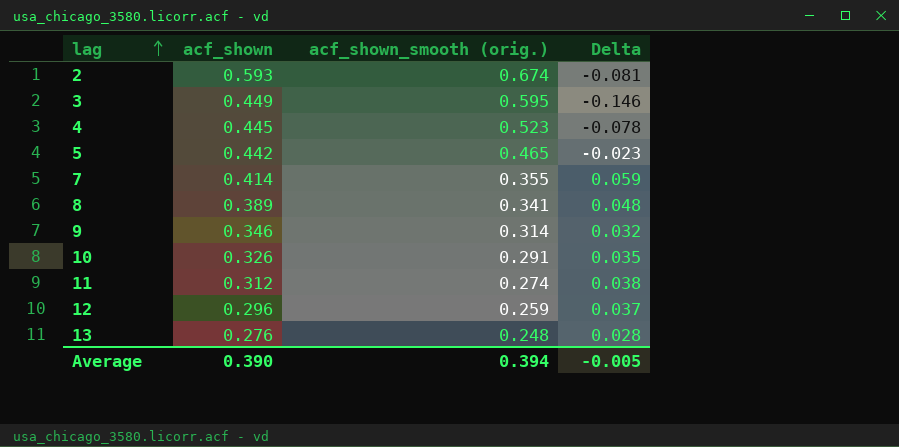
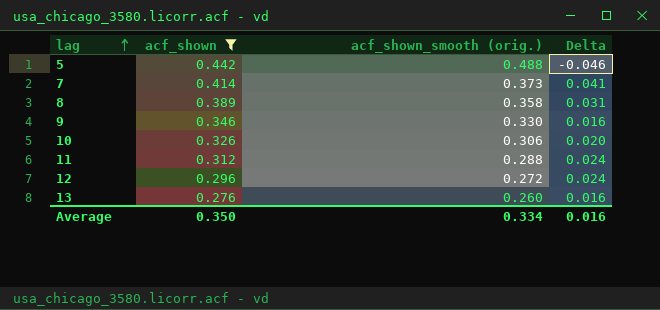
filter: none -> acf_shown <= 0.442
5 | acf_shown_smooth (orig.): 0.465 -> 0.488
5 | Delta: -0.023 -> -0.046
7 | acf_shown_smooth (orig.): 0.355 -> 0.373
7 | Delta: 0.059 -> 0.041
8 | acf_shown_smooth (orig.): 0.341 -> 0.358
8 | Delta: 0.048 -> 0.031
9 | acf_shown_smooth (orig.): 0.314 -> 0.330
9 | Delta: 0.032 -> 0.016
10 | acf_shown_smooth (orig.): 0.291 -> 0.306
10 | Delta: 0.035 -> 0.020
11 | acf_shown_smooth (orig.): 0.274 -> 0.288
11 | Delta: 0.038 -> 0.024
12 | acf_shown_smooth (orig.): 0.259 -> 0.272
12 | Delta: 0.037 -> 0.024
13 | acf_shown_smooth (orig.): 0.248 -> 0.260
13 | Delta: 0.028 -> 0.016
Average | acf_shown: 0.390 -> 0.350
Average | acf_shown_smooth (orig.): 0.394 -> 0.334
Average | Delta: -0.005 -> 0.016

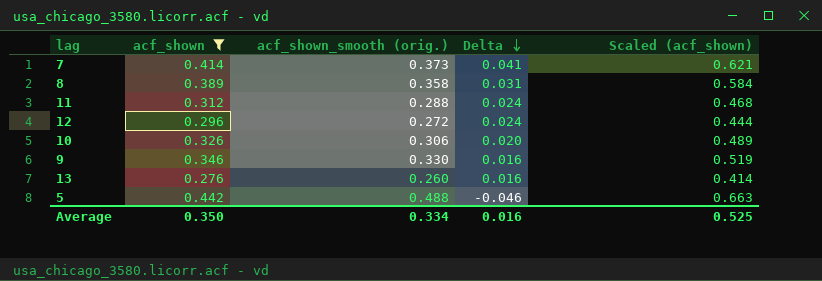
row order: lag ascending -> Delta descending
column Scaled (acf_shown) | formula: none -> [acf_shown] * 1.5

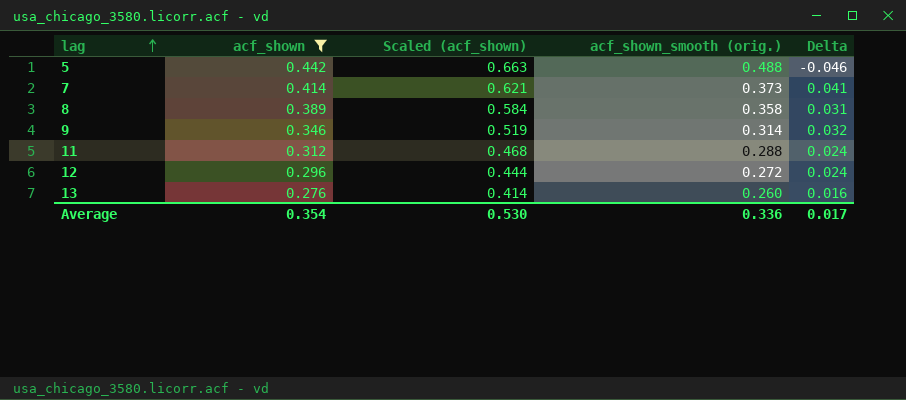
row order: Delta descending -> lag ascending
column Scaled (acf_shown) | position: 5 -> 3
row 10: 0.326 | 0.306 | 0.020 | 0.489 -> none
9 | acf_shown_smooth (orig.): 0.330 -> 0.314
9 | Delta: 0.016 -> 0.032
Average | acf_shown: 0.350 -> 0.354
Average | Scaled (acf_shown): 0.525 -> 0.530
Average | acf_shown_smooth (orig.): 0.334 -> 0.336
Average | Delta: 0.016 -> 0.017

